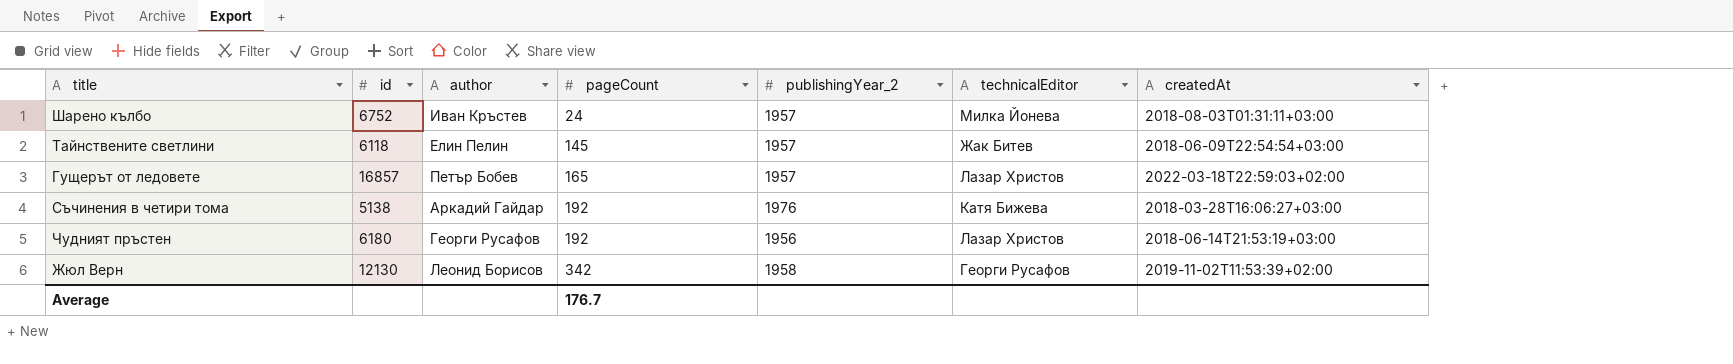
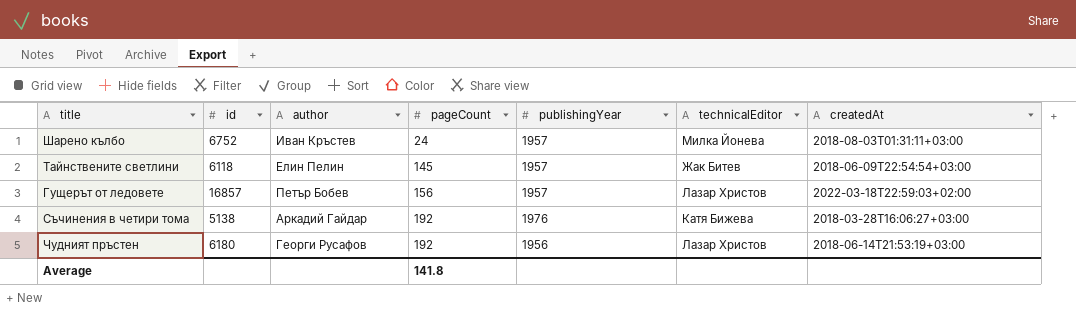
column name: publishingYear_2 -> publishingYear
row Жюл Верн: 12130 | Леонид Борисов | 342 | 1958 | Георги Русафов | 2019-11-02T11:53:39+02:00 -> none
Гущерът от ледовете | pageCount: 165 -> 156
Average | pageCount: 176.7 -> 141.8

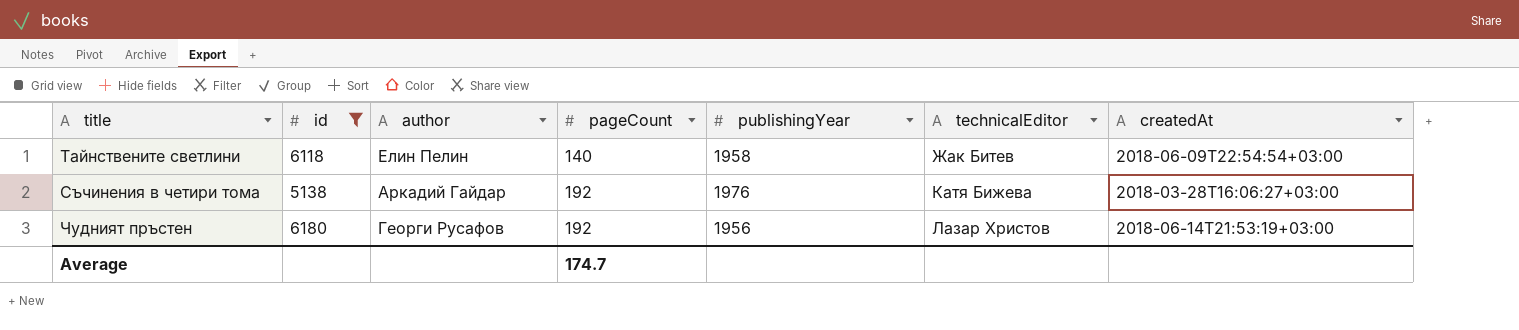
filter: none -> id <= 6180
Тайнствените светлини | pageCount: 145 -> 140
Тайнствените светлини | publishingYear: 1957 -> 1958
Average | pageCount: 141.8 -> 174.7

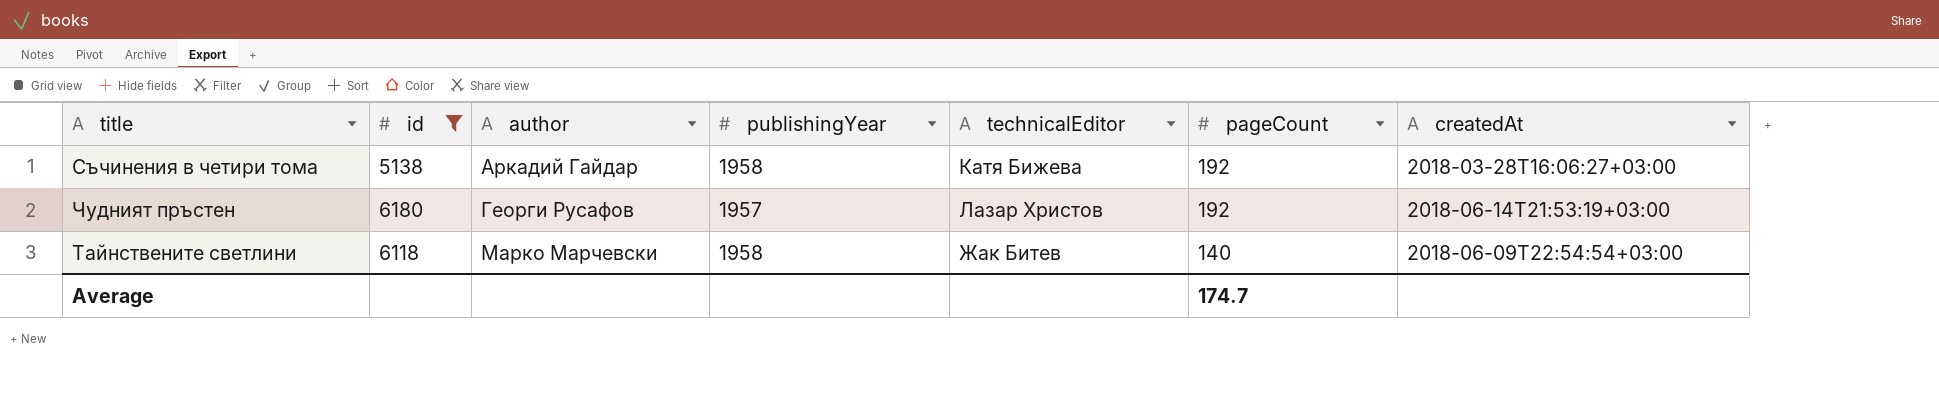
row order: pageCount ascending -> author ascending
column pageCount | position: 4 -> 6
Съчинения в четири тома | publishingYear: 1976 -> 1958
Чудният пръстен | publishingYear: 1956 -> 1957
Тайнствените светлини | author: Елин Пелин -> Марко Марчевски

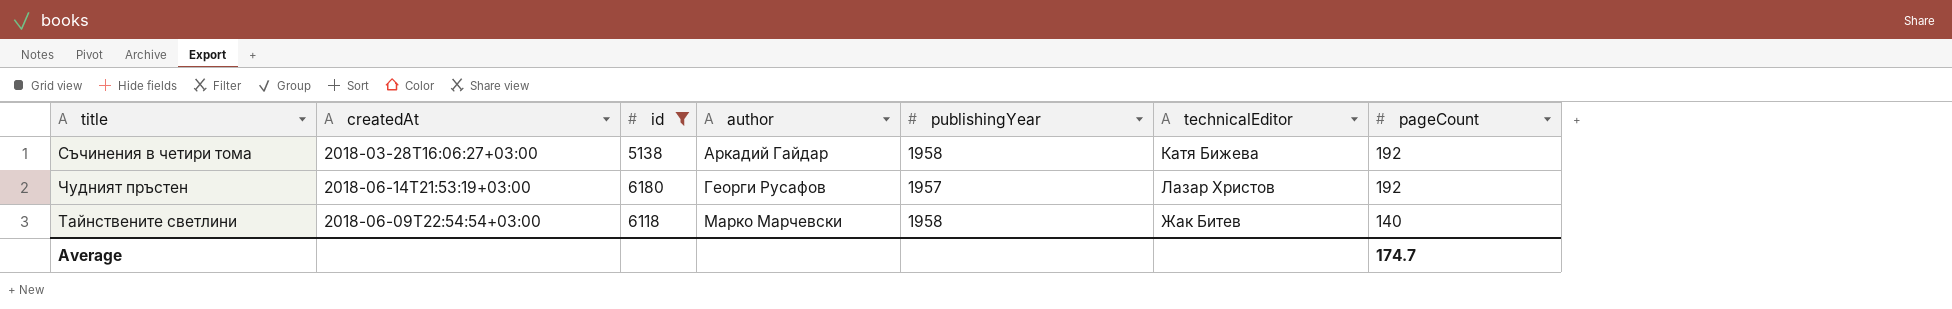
column createdAt | position: 7 -> 2

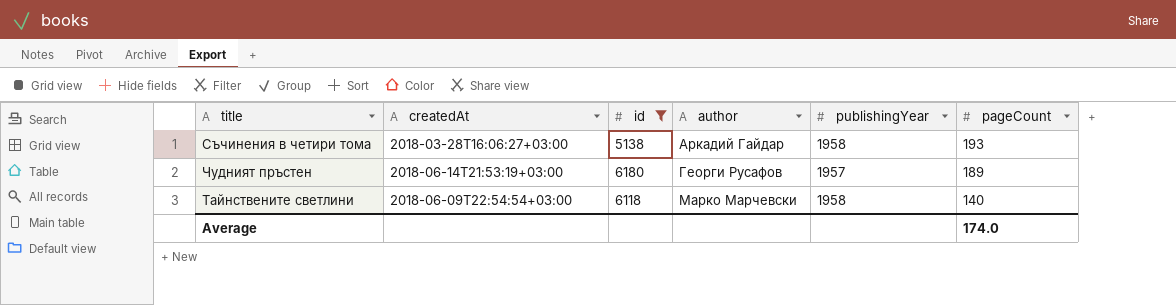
column technicalEditor | position: 6 -> none
Съчинения в четири тома | pageCount: 192 -> 193
Чудният пръстен | pageCount: 192 -> 189
Average | pageCount: 174.7 -> 174.0

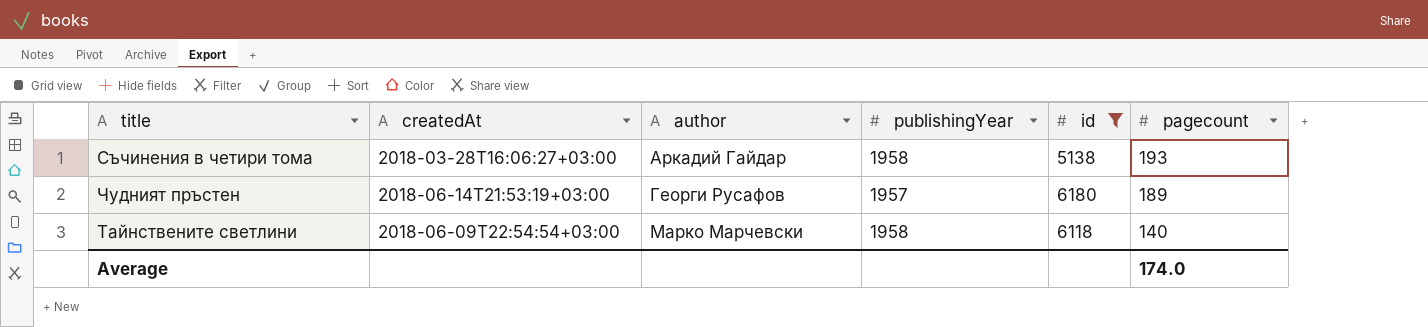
column id | position: 3 -> 5
column name: pageCount -> pagecount

